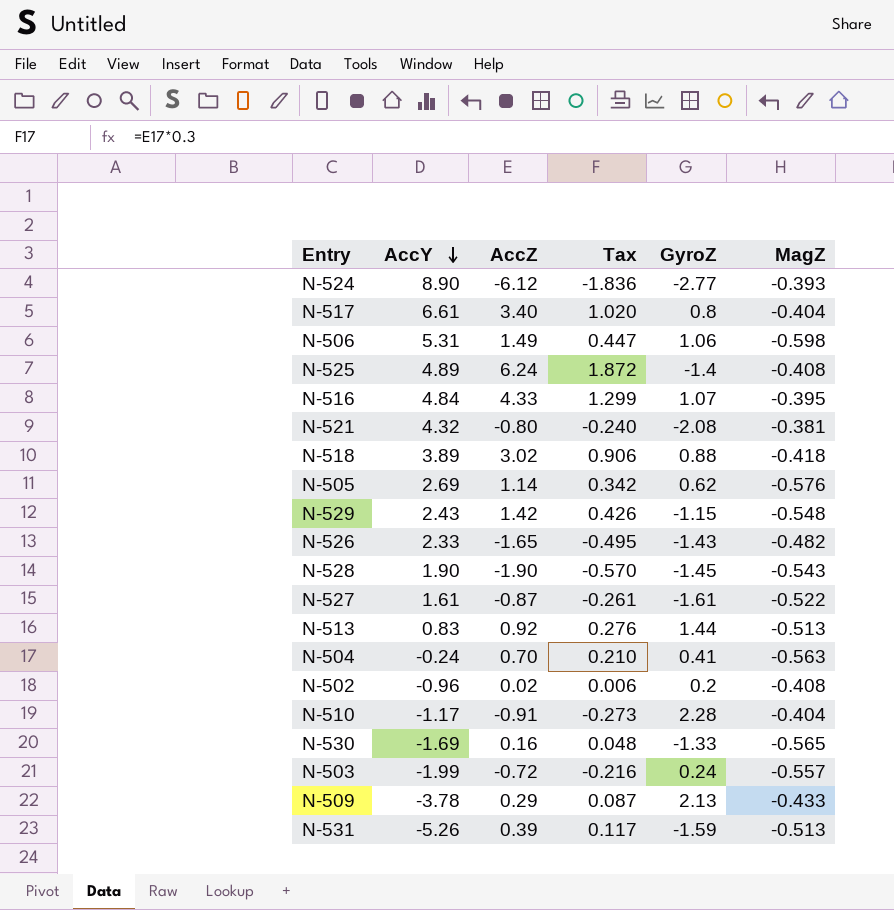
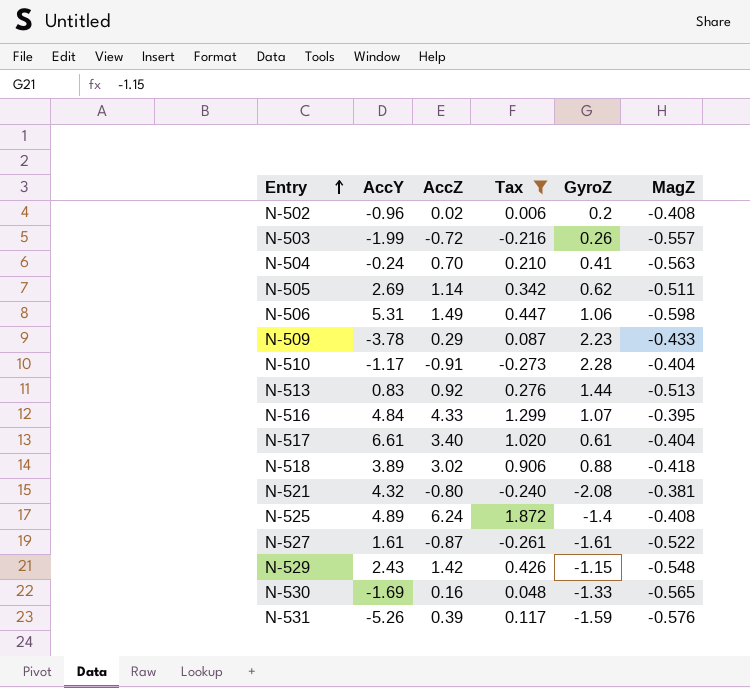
filter: none -> Tax >= -0.273
row order: AccY descending -> Entry ascending
N-503 | GyroZ: 0.24 -> 0.26
N-505 | MagZ: -0.576 -> -0.511
N-509 | GyroZ: 2.13 -> 2.23
N-517 | GyroZ: 0.8 -> 0.61
N-531 | MagZ: -0.513 -> -0.576

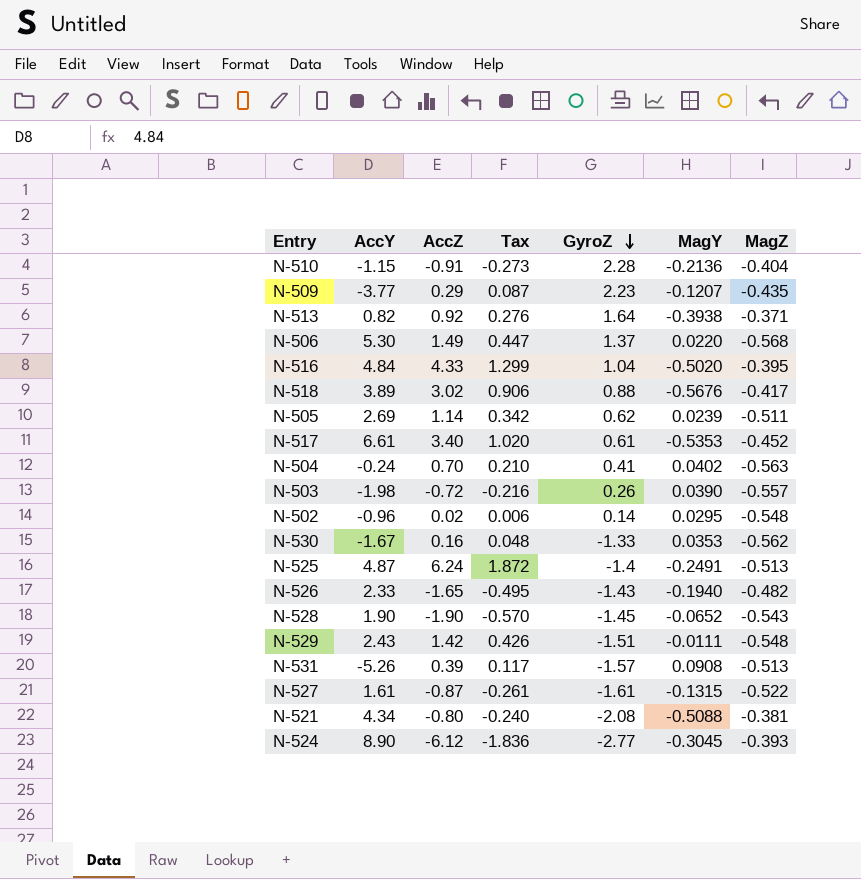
filter: Tax >= -0.273 -> none
row order: Entry ascending -> GyroZ descending
column MagY | position: none -> 6
N-510 | AccY: -1.17 -> -1.15
N-509 | AccY: -3.78 -> -3.77
N-509 | MagZ: -0.433 -> -0.435
N-513 | AccY: 0.83 -> 0.82
N-513 | GyroZ: 1.44 -> 1.64
N-513 | MagZ: -0.513 -> -0.371
N-506 | AccY: 5.31 -> 5.30
N-506 | GyroZ: 1.06 -> 1.37
N-506 | MagZ: -0.598 -> -0.568
N-516 | GyroZ: 1.07 -> 1.04
N-518 | MagZ: -0.418 -> -0.417
N-517 | MagZ: -0.404 -> -0.452
N-503 | AccY: -1.99 -> -1.98
N-502 | GyroZ: 0.2 -> 0.14
N-502 | MagZ: -0.408 -> -0.548
N-530 | AccY: -1.69 -> -1.67
N-530 | MagZ: -0.565 -> -0.562
N-525 | AccY: 4.89 -> 4.87
N-525 | MagZ: -0.408 -> -0.513
N-529 | GyroZ: -1.15 -> -1.51
N-531 | GyroZ: -1.59 -> -1.57
N-531 | MagZ: -0.576 -> -0.513
N-521 | AccY: 4.32 -> 4.34

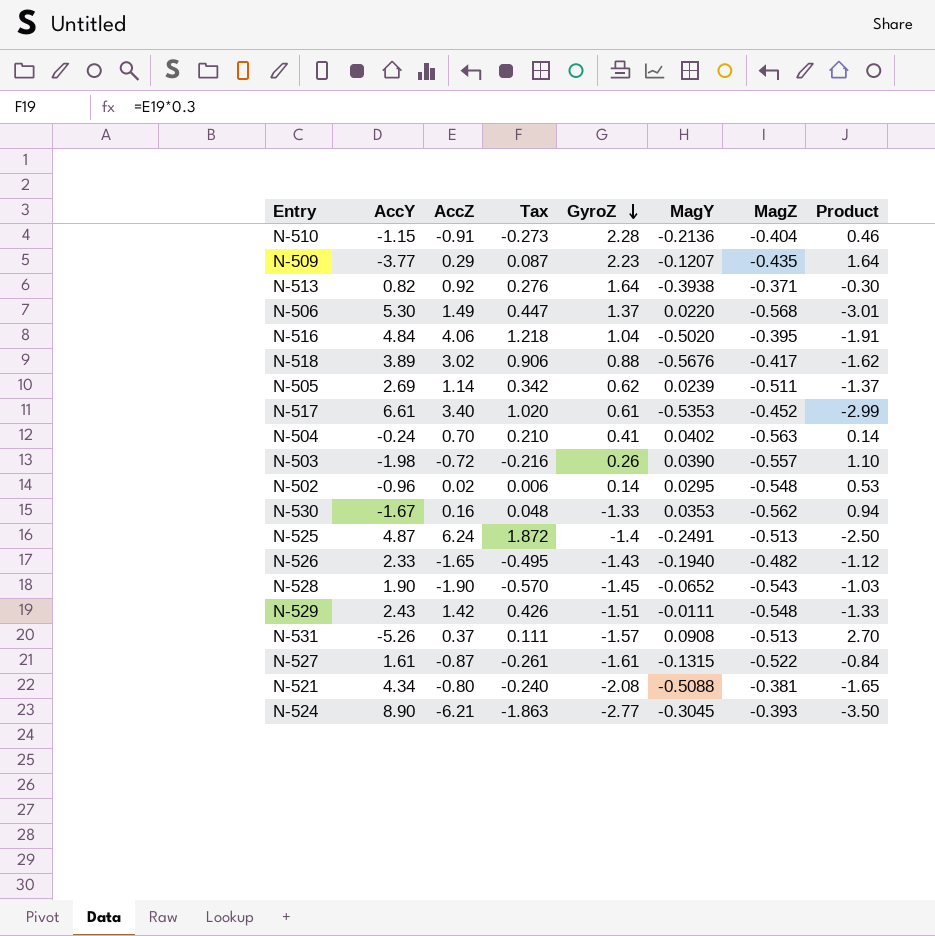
column Product | formula: none -> [AccY] * [MagZ]
N-516 | AccZ: 4.33 -> 4.06
N-516 | Tax: 1.299 -> 1.218
N-531 | AccZ: 0.39 -> 0.37
N-531 | Tax: 0.117 -> 0.111
N-524 | AccZ: -6.12 -> -6.21
N-524 | Tax: -1.836 -> -1.863

